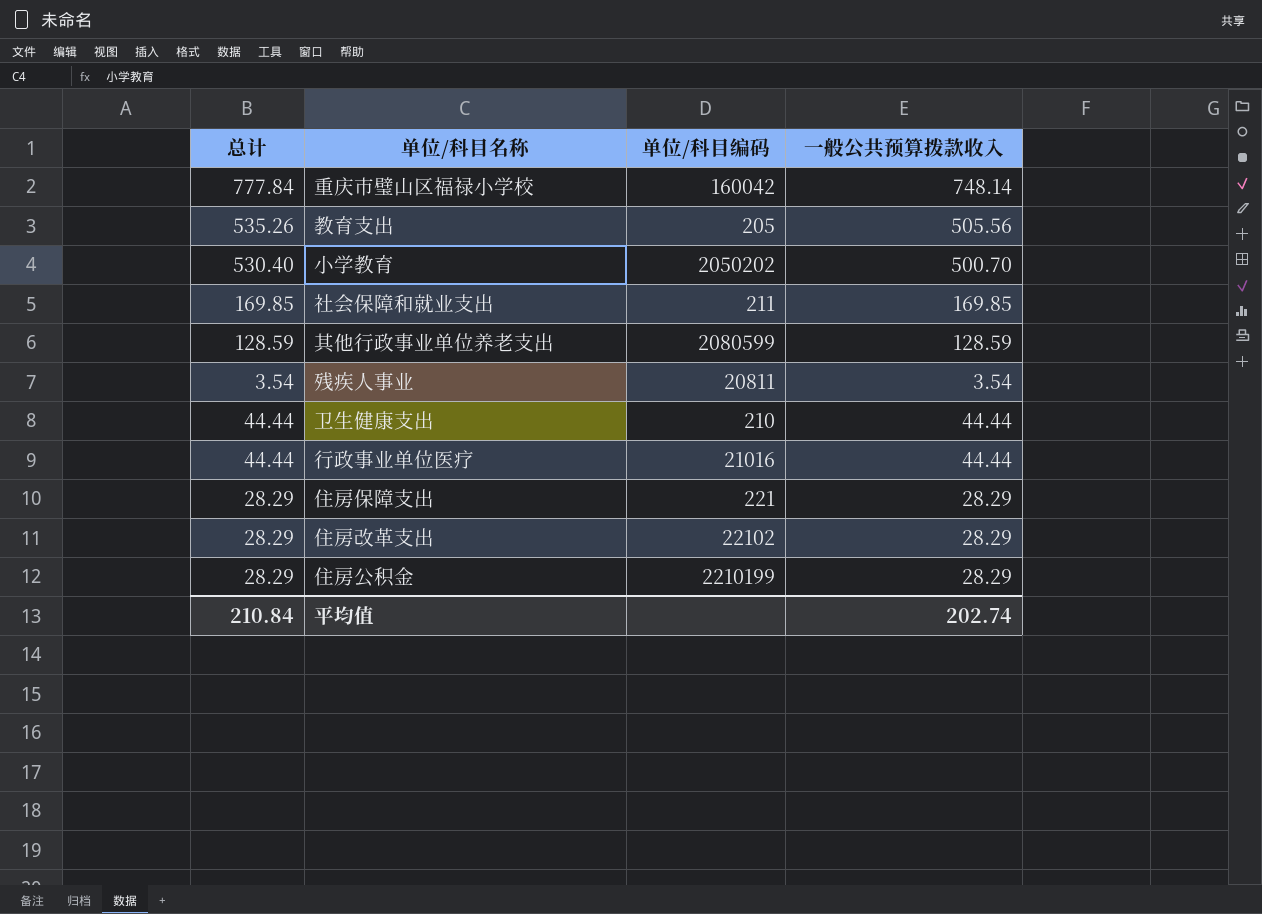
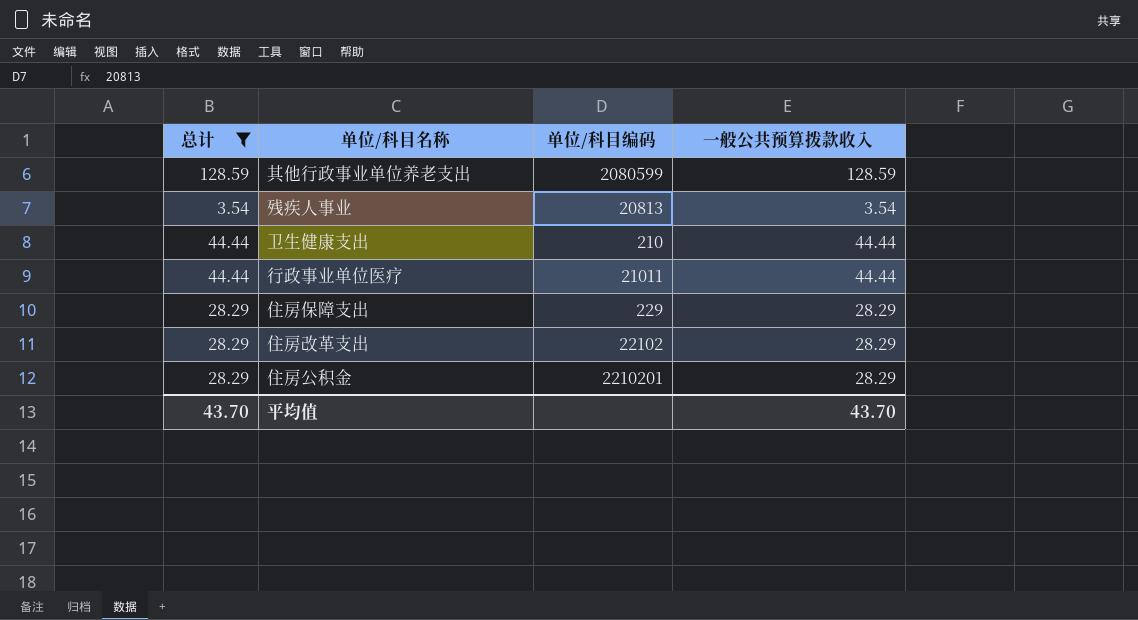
filter: none -> 总计 <= 128.59
残疾人事业 | 单位/科目编码: 20811 -> 20813
行政事业单位医疗 | 单位/科目编码: 21016 -> 21011
住房保障支出 | 单位/科目编码: 221 -> 229
住房公积金 | 单位/科目编码: 2210199 -> 2210201
平均值 | 总计: 210.84 -> 43.70
平均值 | 一般公共预算拨款收入: 202.74 -> 43.70

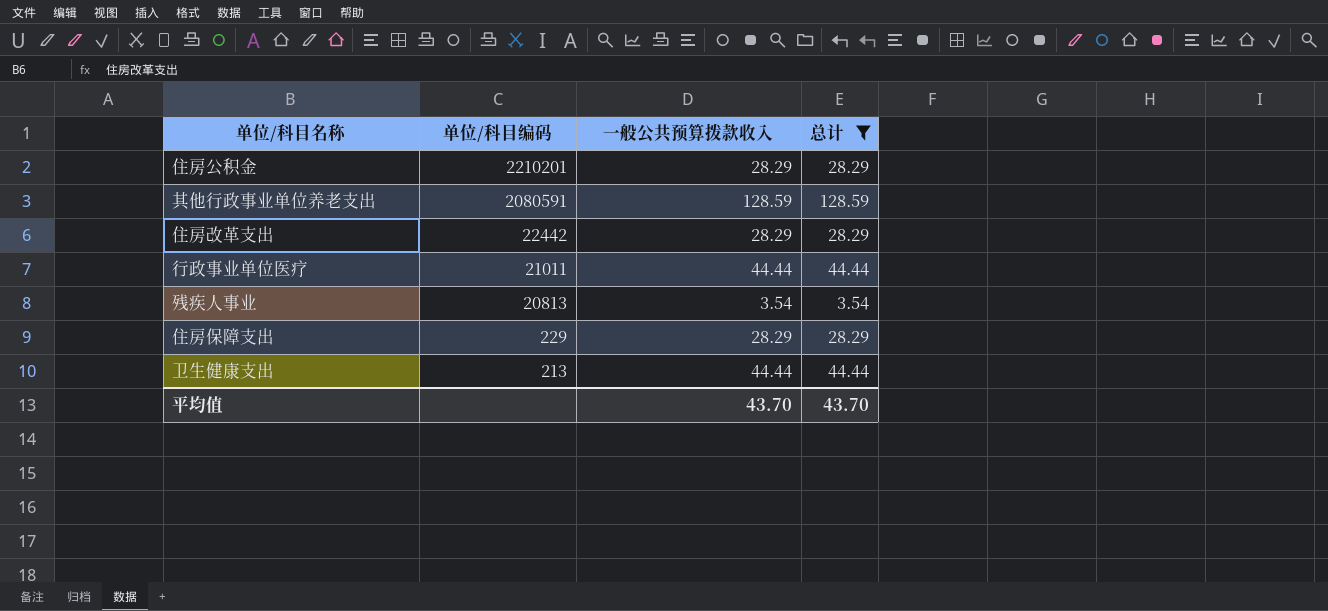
row order: none -> 单位/科目编码 descending
column 总计 | position: 1 -> 4
其他行政事业单位养老支出 | 单位/科目编码: 2080599 -> 2080591
住房改革支出 | 单位/科目编码: 22102 -> 22442
卫生健康支出 | 单位/科目编码: 210 -> 213

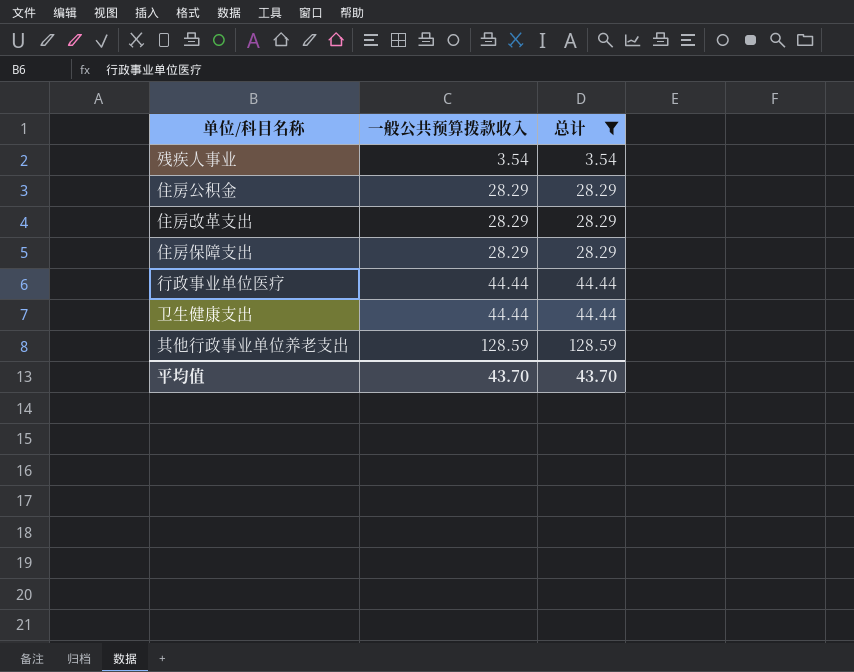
row order: 单位/科目编码 descending -> 一般公共预算拨款收入 ascending
column 单位/科目编码 | position: 2 -> none

